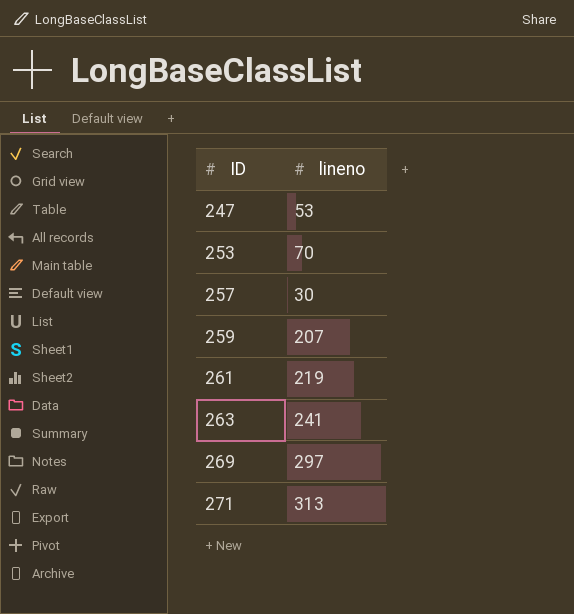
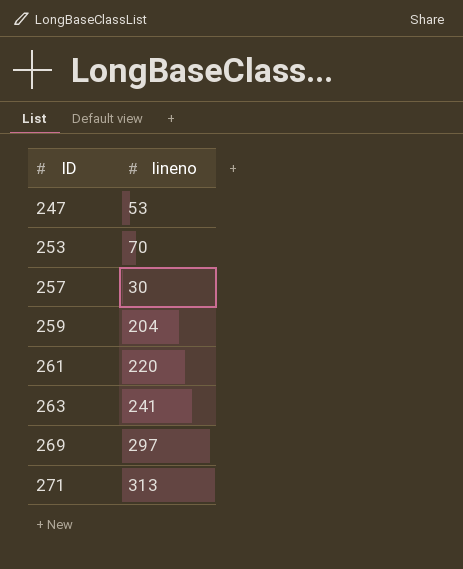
259 | lineno: 207 -> 204
261 | lineno: 219 -> 220

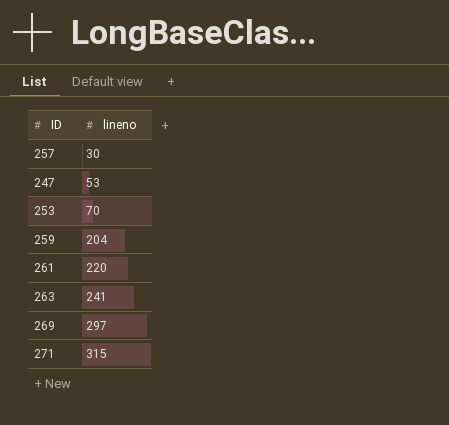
row order: ID ascending -> lineno ascending
271 | lineno: 313 -> 315

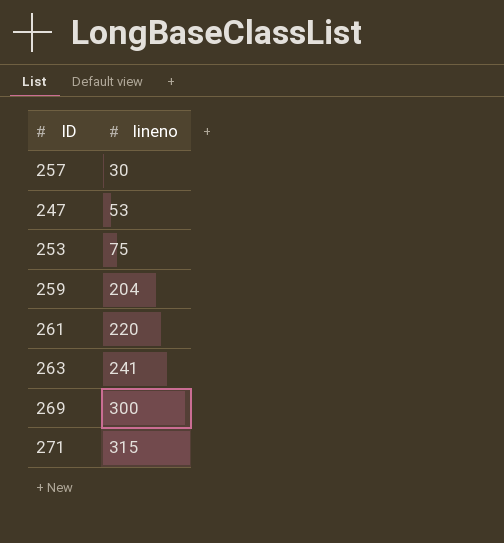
253 | lineno: 70 -> 75
269 | lineno: 297 -> 300

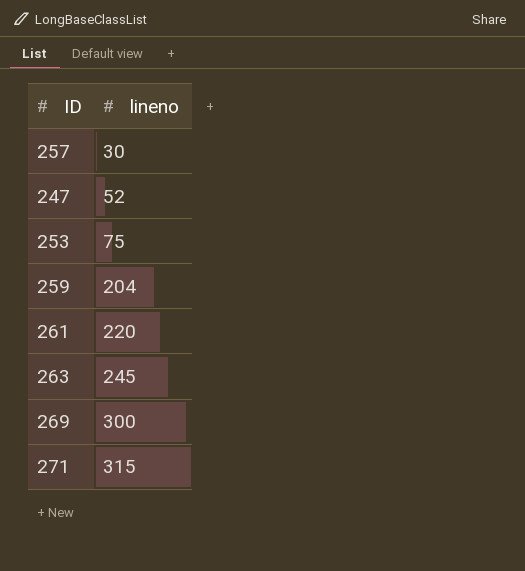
247 | lineno: 53 -> 52
263 | lineno: 241 -> 245

